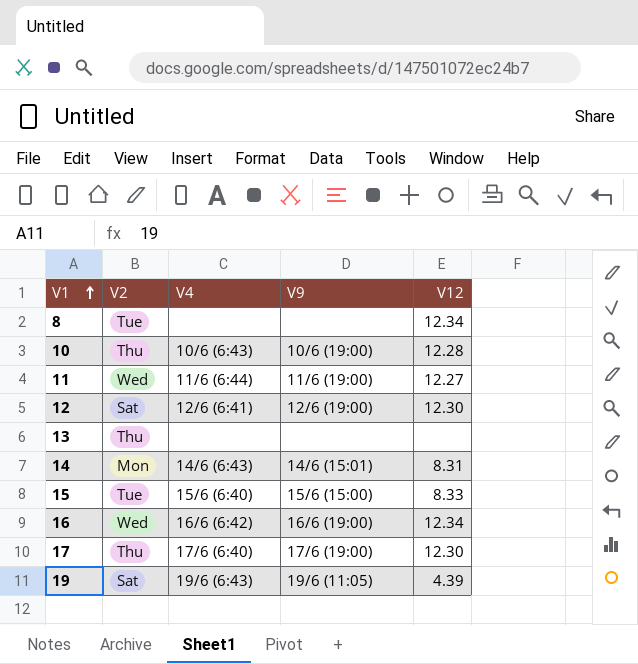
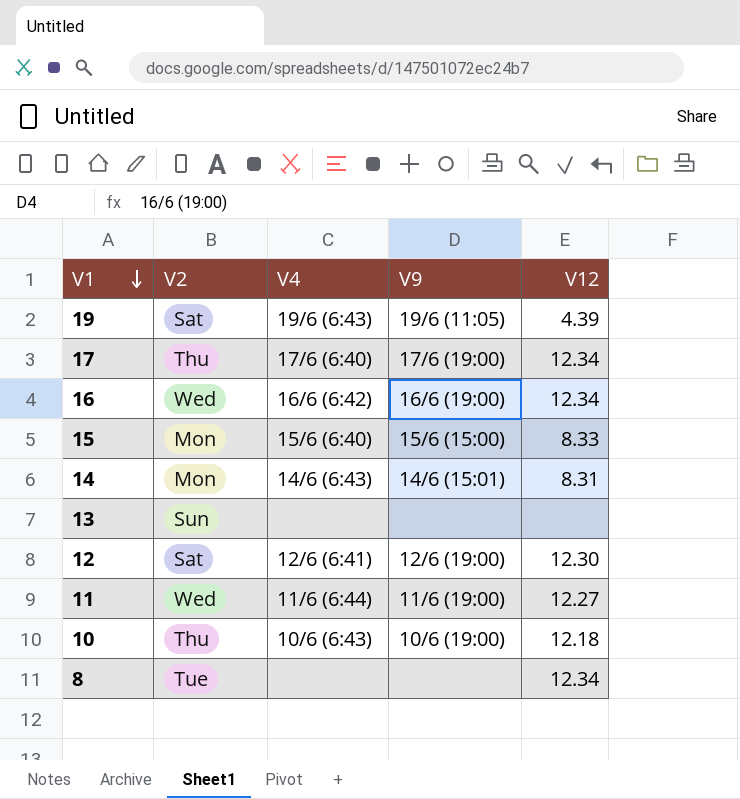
row order: V1 ascending -> V1 descending
17 | V12: 12.30 -> 12.34
15 | V2: Tue -> Mon
13 | V2: Thu -> Sun
10 | V12: 12.28 -> 12.18

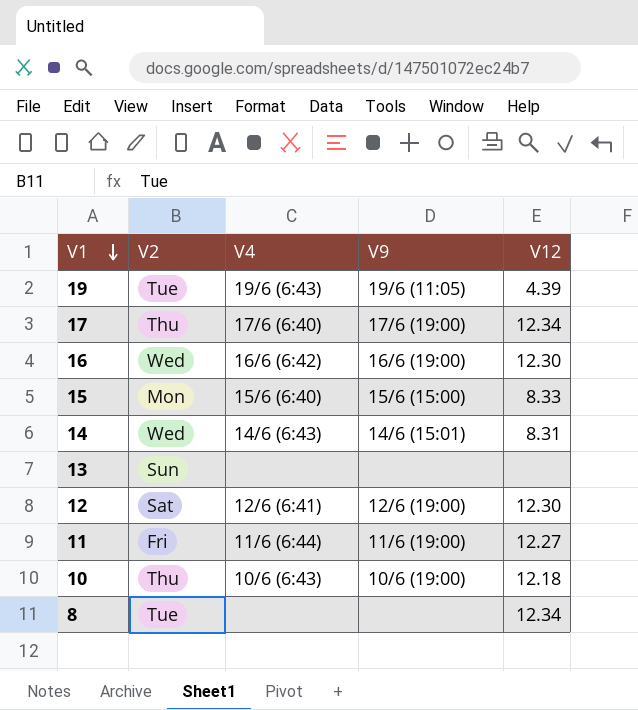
19 | V2: Sat -> Tue
16 | V12: 12.34 -> 12.30
14 | V2: Mon -> Wed
11 | V2: Wed -> Fri

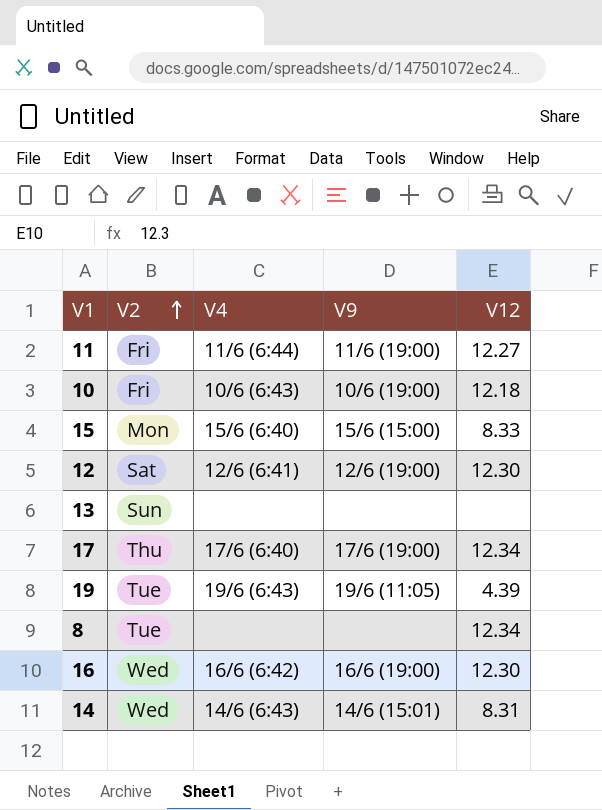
row order: V1 descending -> V2 ascending
10 | V2: Thu -> Fri

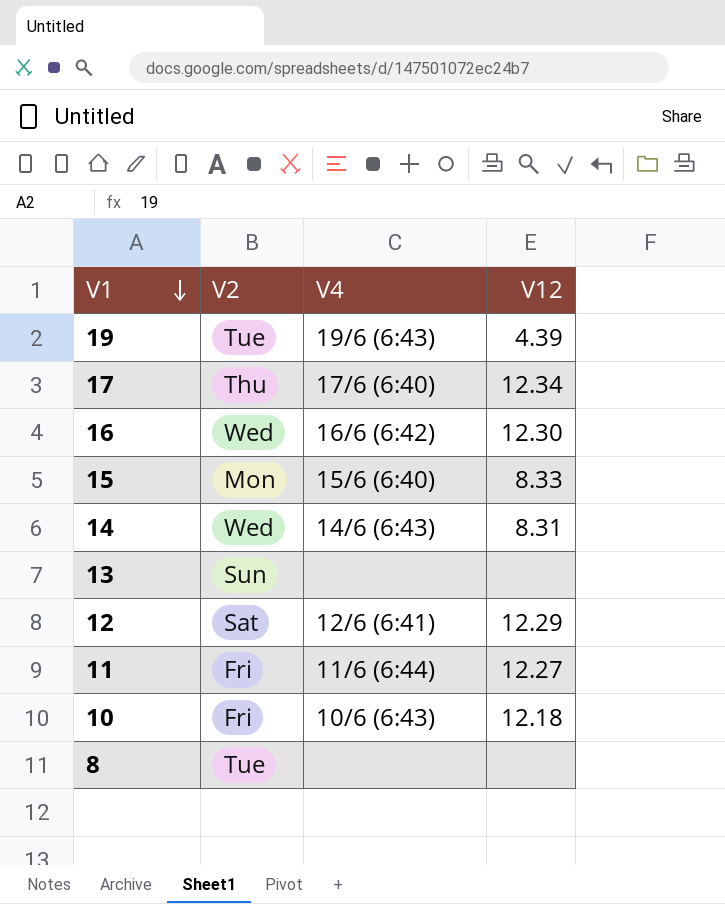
row order: V2 ascending -> V1 descending
column V9 | position: 4 -> none
12 | V12: 12.30 -> 12.29
8 | V12: 12.34 -> none

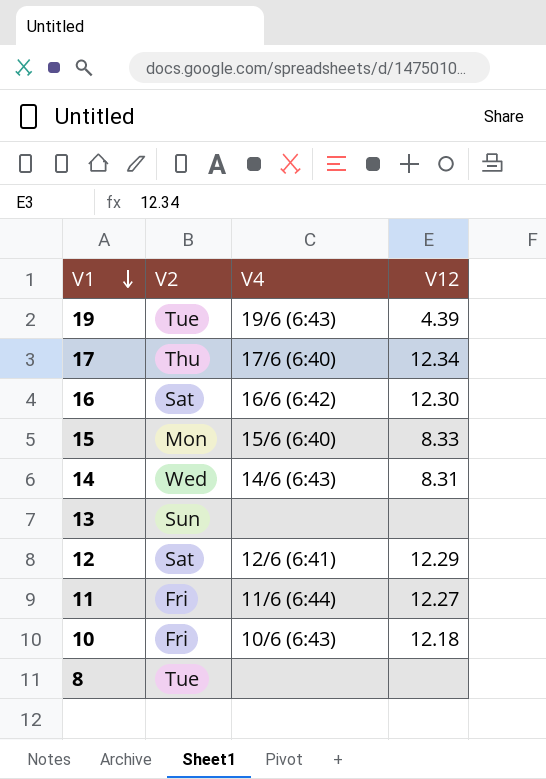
16 | V2: Wed -> Sat

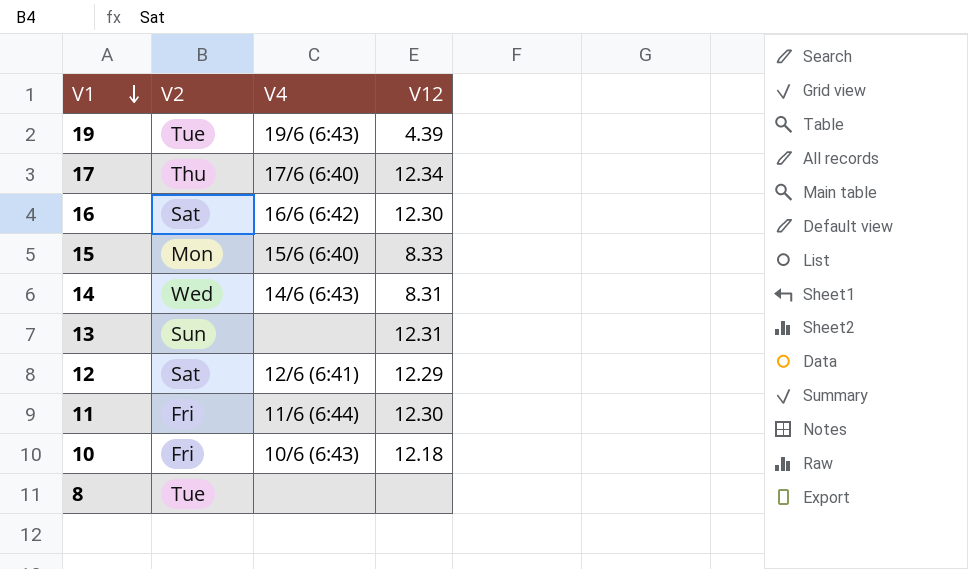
13 | V12: none -> 12.31
11 | V12: 12.27 -> 12.30

